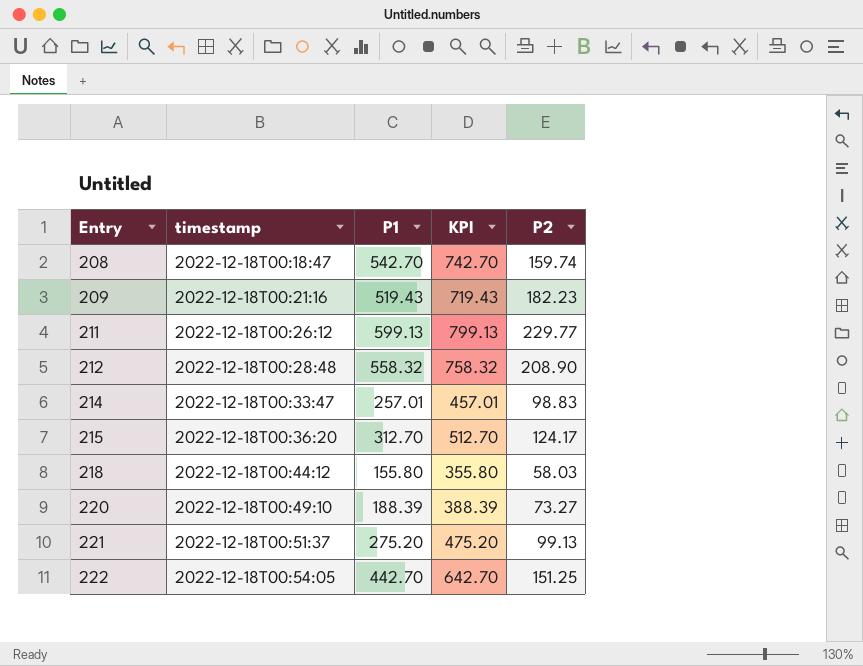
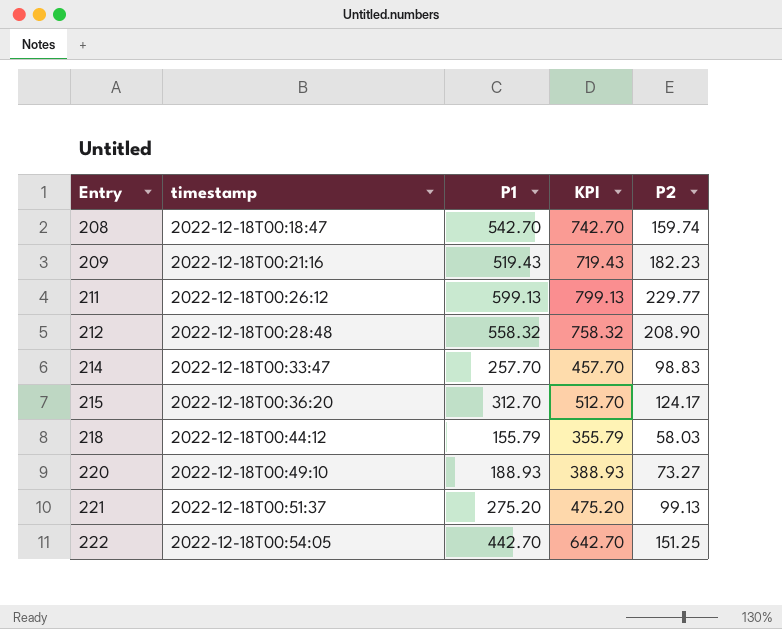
214 | P1: 257.01 -> 257.70
214 | KPI: 457.01 -> 457.70
218 | P1: 155.80 -> 155.79
218 | KPI: 355.80 -> 355.79
220 | P1: 188.39 -> 188.93
220 | KPI: 388.39 -> 388.93

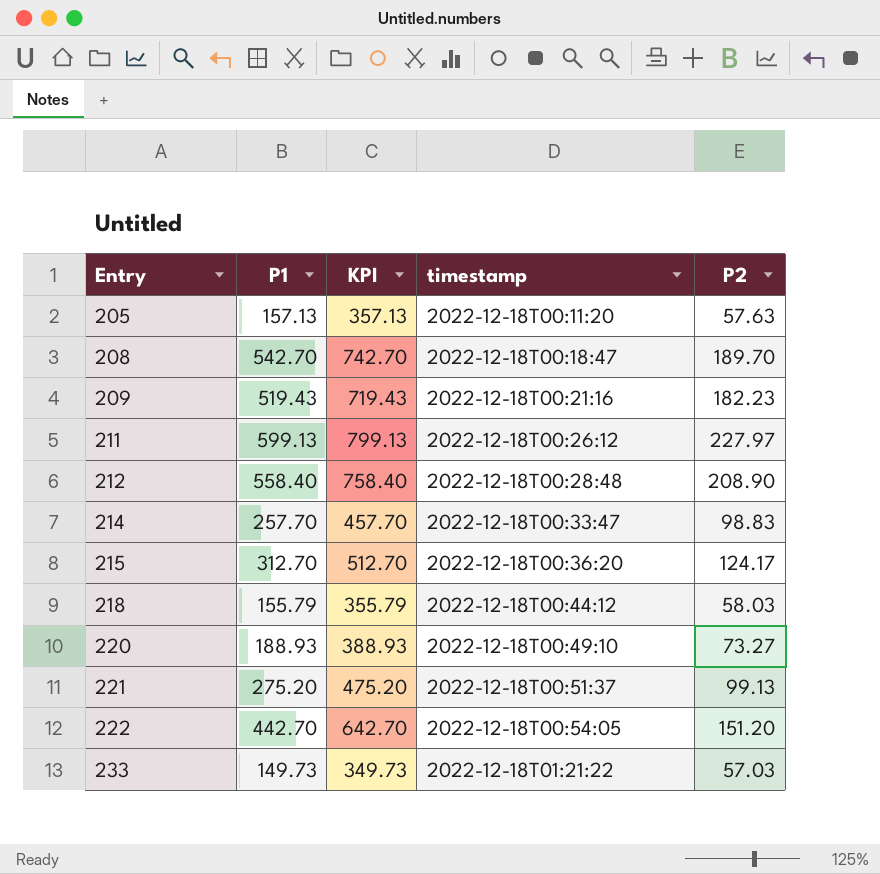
column timestamp | position: 2 -> 4
row 205: none -> 157.13 | 357.13 | 2022-12-18T00:11:20 | 57.63
208 | P2: 159.74 -> 189.70
211 | P2: 229.77 -> 227.97
212 | P1: 558.32 -> 558.40
212 | KPI: 758.32 -> 758.40
222 | P2: 151.25 -> 151.20
row 233: none -> 149.73 | 349.73 | 2022-12-18T01:21:22 | 57.03

